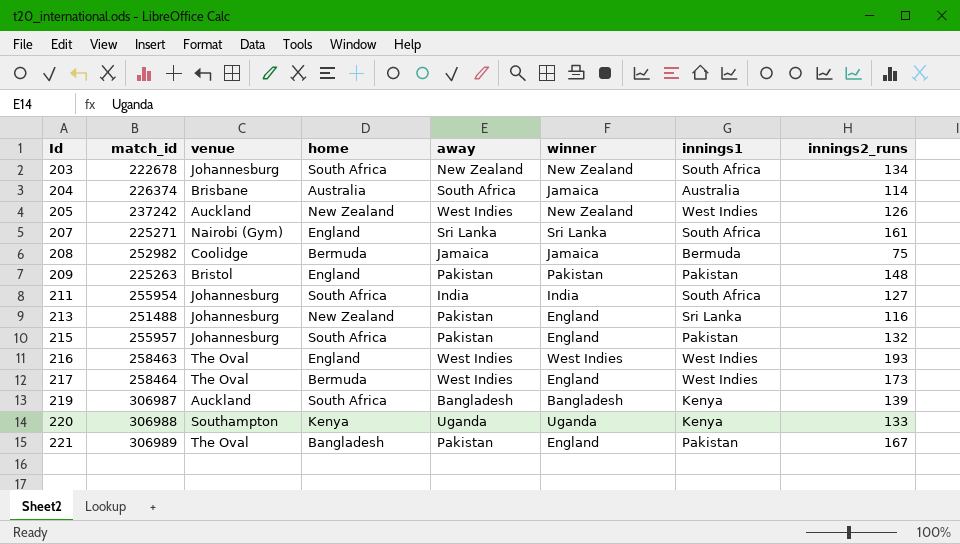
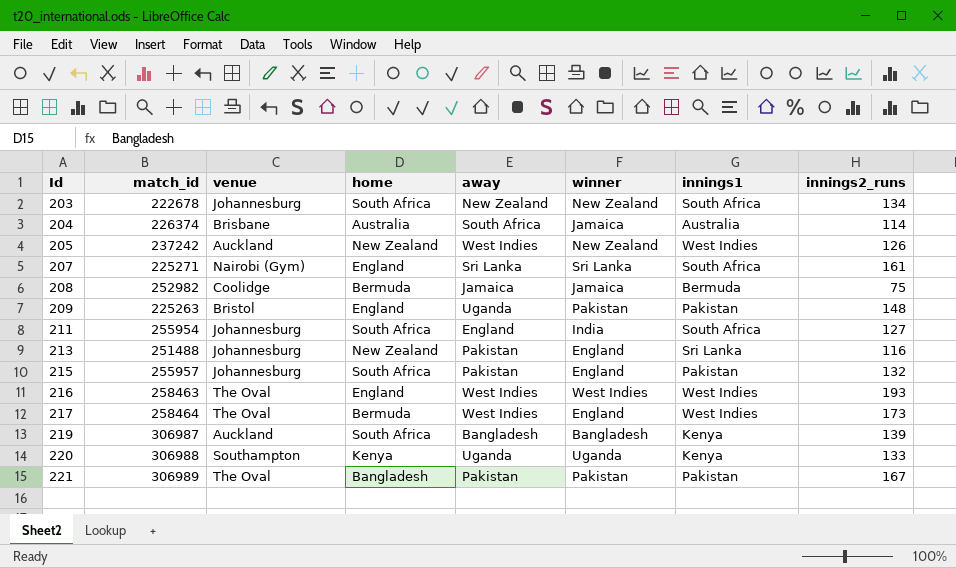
209 | away: Pakistan -> Uganda
211 | away: India -> England
221 | winner: England -> Pakistan

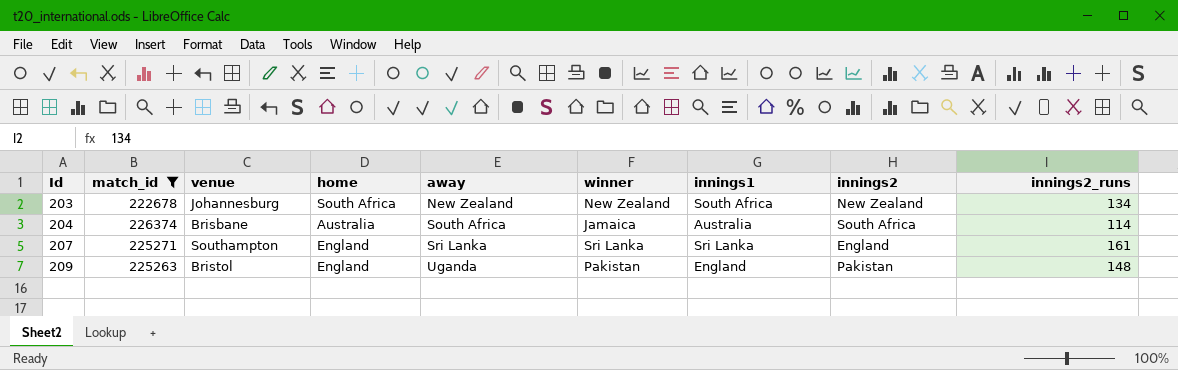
filter: none -> match_id <= 226374
column innings2 | position: none -> 8
207 | venue: Nairobi (Gym) -> Southampton
207 | innings1: South Africa -> Sri Lanka
209 | innings1: Pakistan -> England

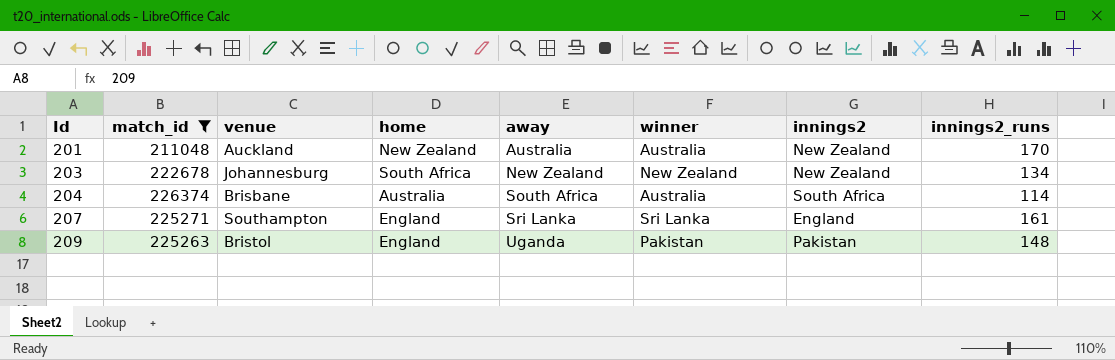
column innings1 | position: 7 -> none
row 201: none -> 211048 | Auckland | New Zealand | Australia | Australia | New Zealand | 170
204 | winner: Jamaica -> Australia

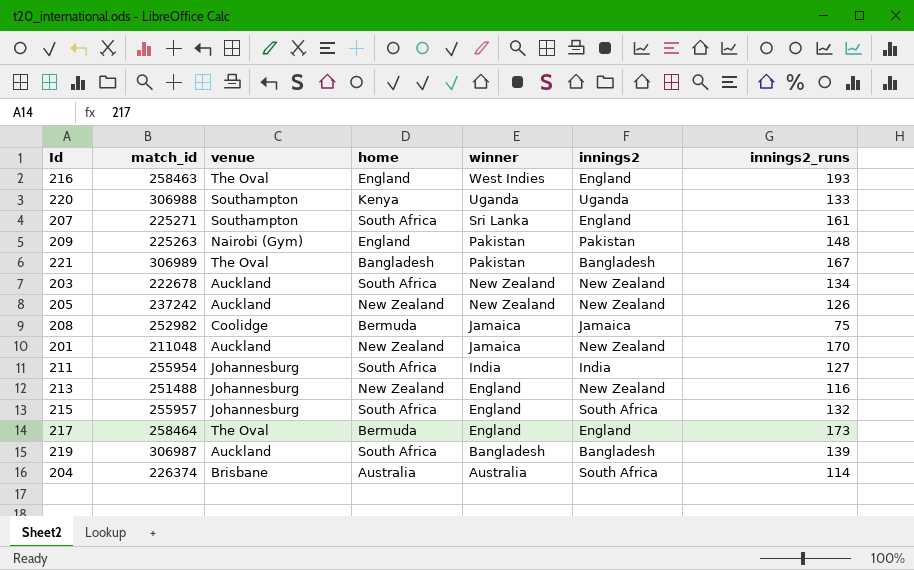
filter: match_id <= 226374 -> none
row order: Id ascending -> winner descending
column away | position: 5 -> none
207 | home: England -> South Africa
209 | venue: Bristol -> Nairobi (Gym)
203 | venue: Johannesburg -> Auckland
201 | winner: Australia -> Jamaica

